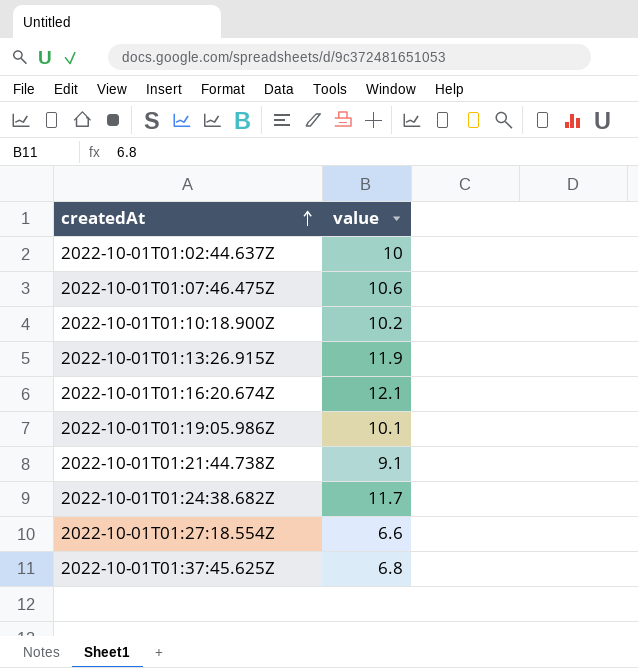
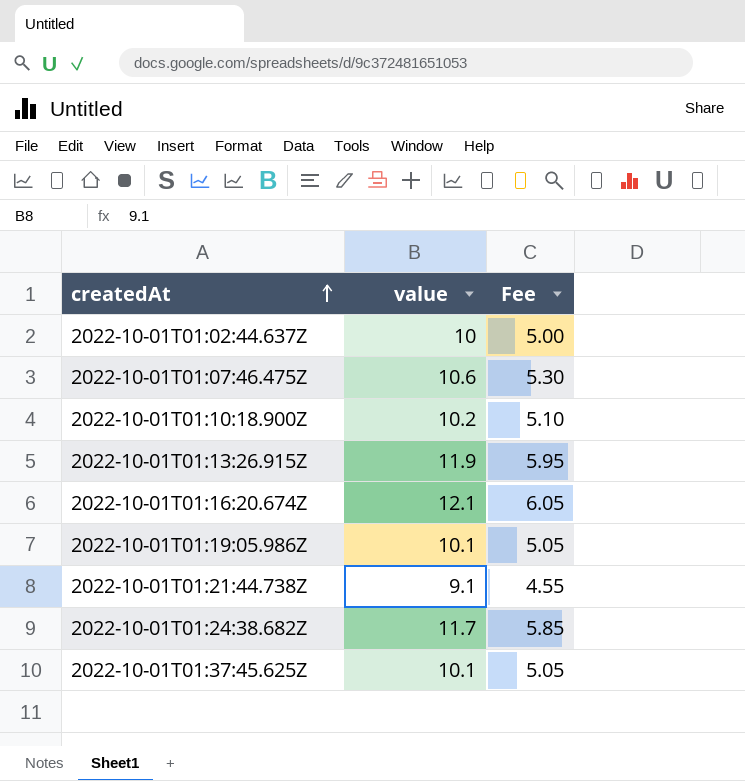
column Fee | formula: none -> [value] * 0.5
row 2022-10-01T01:27:18.554Z: 6.6 -> none
2022-10-01T01:37:45.625Z | value: 6.8 -> 10.1

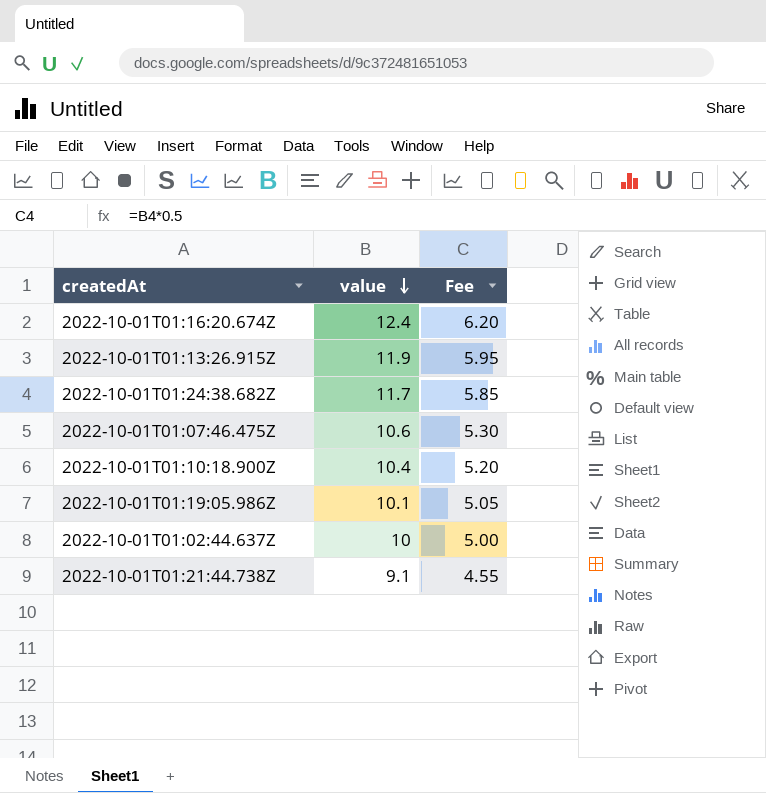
row order: createdAt ascending -> value descending
row 2022-10-01T01:37:45.625Z: 10.1 | 5.05 -> none
2022-10-01T01:16:20.674Z | value: 12.1 -> 12.4
2022-10-01T01:16:20.674Z | Fee: 6.05 -> 6.20
2022-10-01T01:10:18.900Z | value: 10.2 -> 10.4
2022-10-01T01:10:18.900Z | Fee: 5.10 -> 5.20

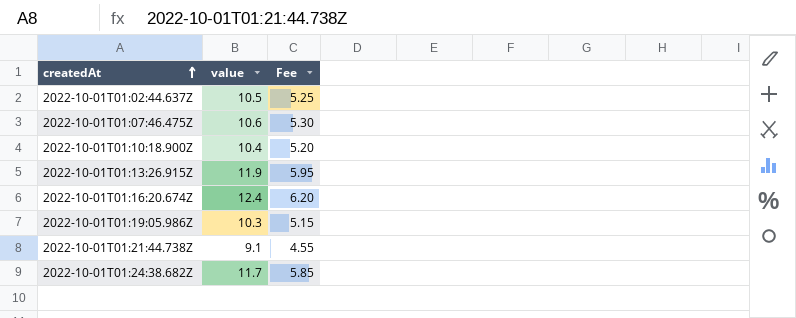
row order: value descending -> createdAt ascending
2022-10-01T01:02:44.637Z | value: 10 -> 10.5
2022-10-01T01:02:44.637Z | Fee: 5.00 -> 5.25
2022-10-01T01:19:05.986Z | value: 10.1 -> 10.3
2022-10-01T01:19:05.986Z | Fee: 5.05 -> 5.15

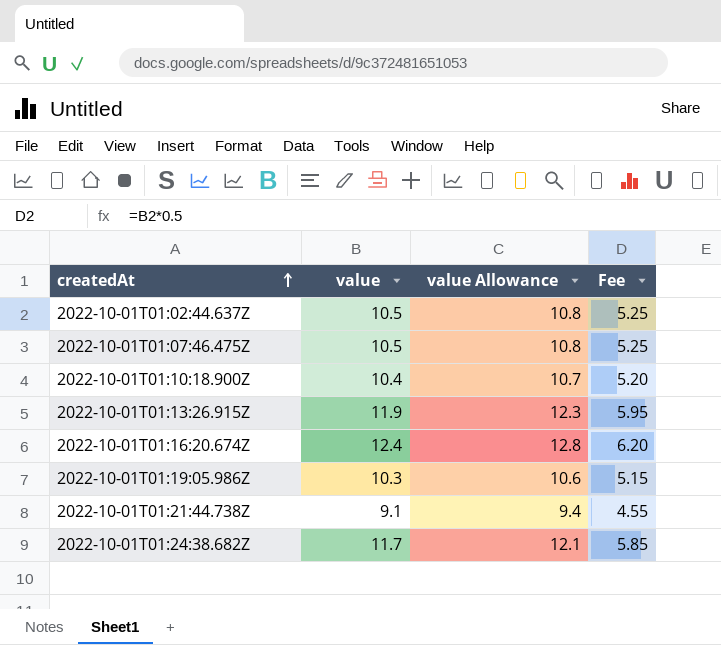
column value Allowance | formula: none -> [value] * 1.03
2022-10-01T01:07:46.475Z | value: 10.6 -> 10.5
2022-10-01T01:07:46.475Z | Fee: 5.30 -> 5.25

